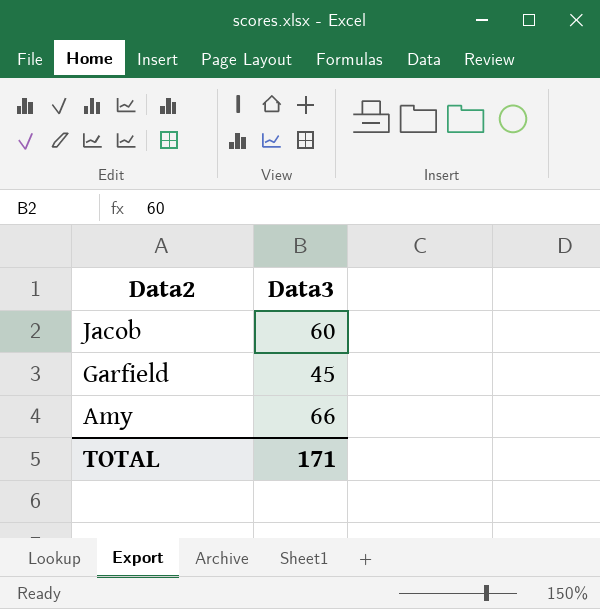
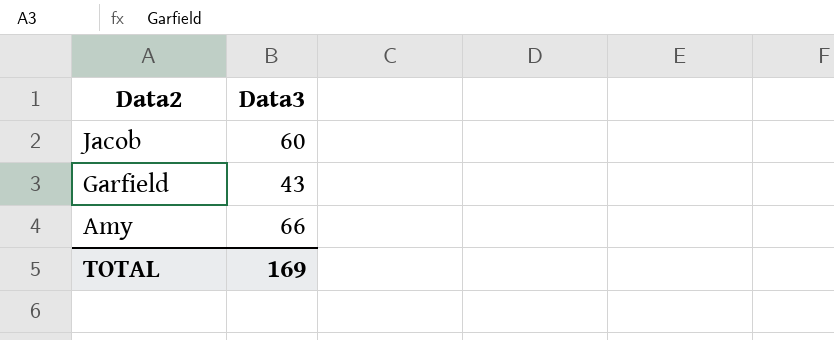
Garfield | Data3: 45 -> 43
TOTAL | Data3: 171 -> 169

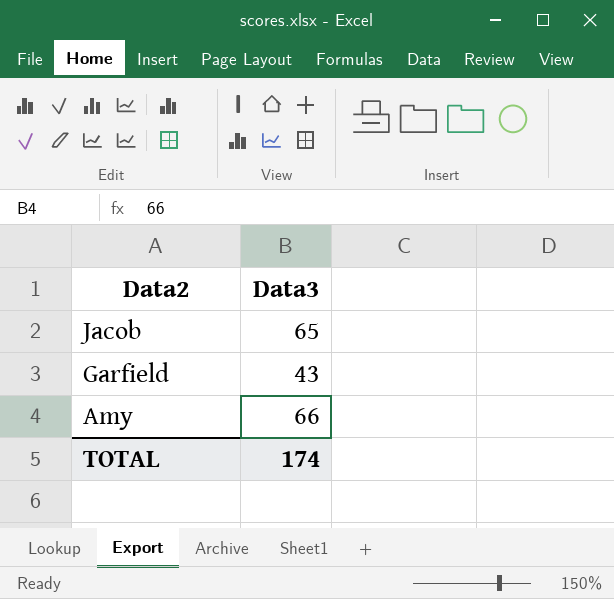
Jacob | Data3: 60 -> 65
TOTAL | Data3: 169 -> 174

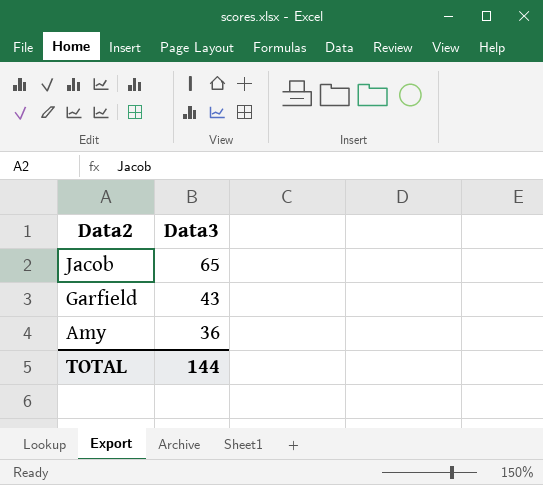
Amy | Data3: 66 -> 36
TOTAL | Data3: 174 -> 144

